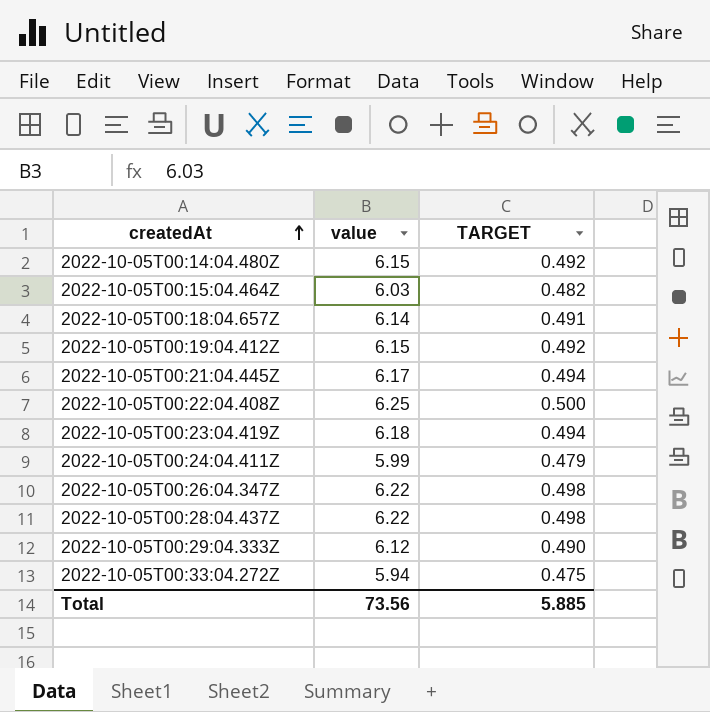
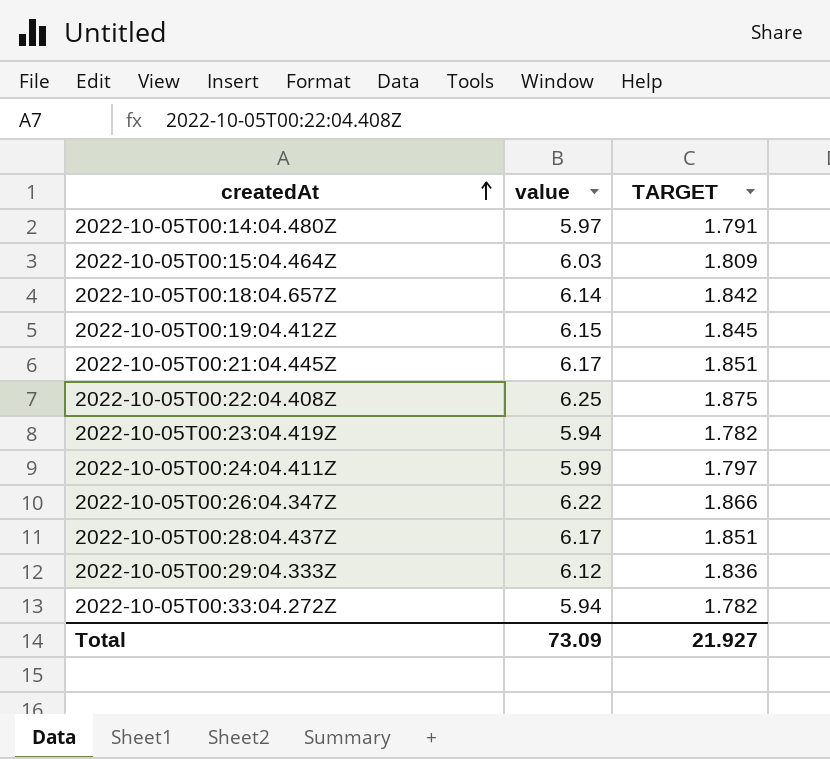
column TARGET | formula: [value] * 0.08 -> [value] * 0.3
2022-10-05T00:14:04.480Z | value: 6.15 -> 5.97
2022-10-05T00:23:04.419Z | value: 6.18 -> 5.94
2022-10-05T00:28:04.437Z | value: 6.22 -> 6.17
Total | value: 73.56 -> 73.09
Total | TARGET: 5.885 -> 21.927

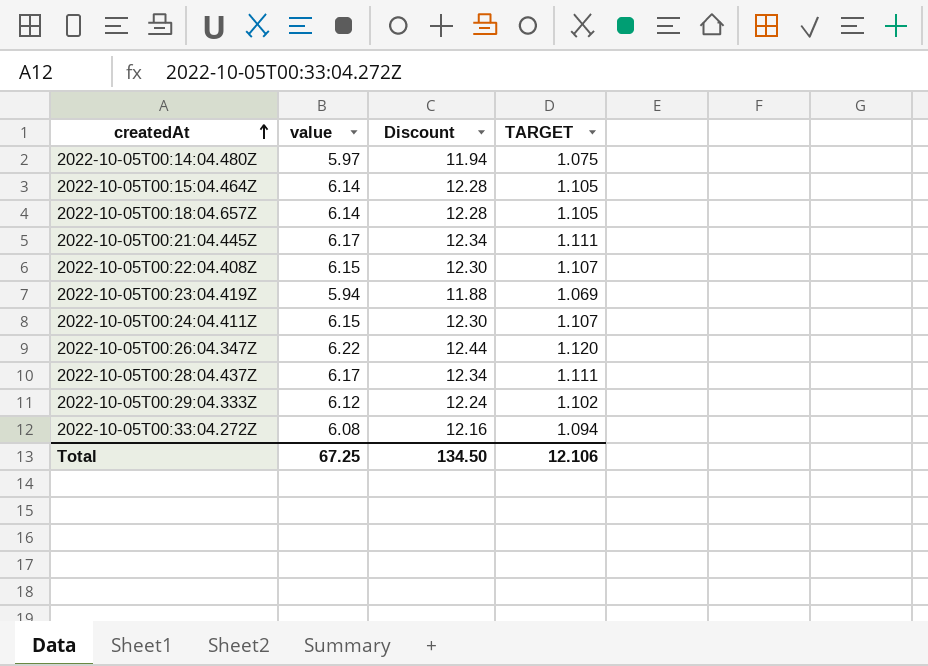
column Discount | formula: none -> [value] * 2
column TARGET | formula: [value] * 0.3 -> [value] * 0.18
row 2022-10-05T00:19:04.412Z: 6.15 | 1.845 -> none
2022-10-05T00:15:04.464Z | value: 6.03 -> 6.14
2022-10-05T00:22:04.408Z | value: 6.25 -> 6.15
2022-10-05T00:24:04.411Z | value: 5.99 -> 6.15
2022-10-05T00:33:04.272Z | value: 5.94 -> 6.08
Total | value: 73.09 -> 67.25
Total | TARGET: 21.927 -> 12.106

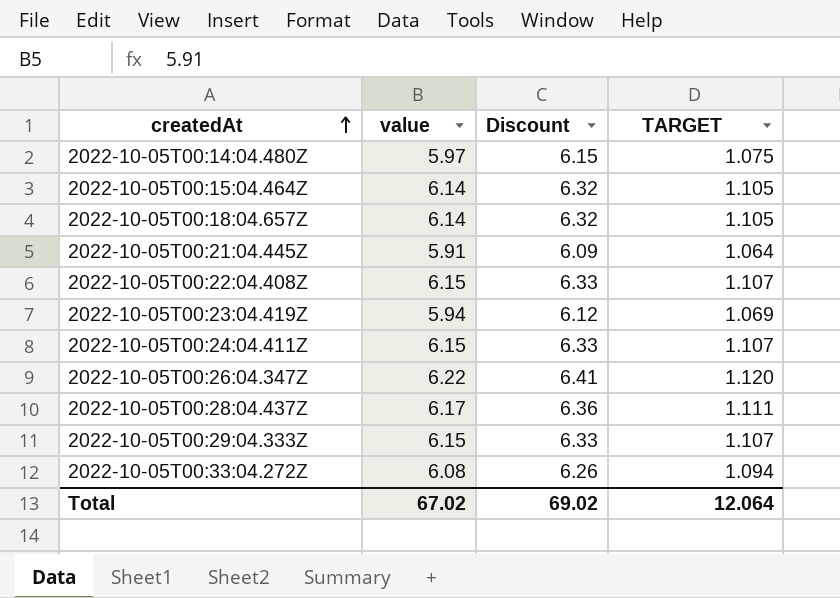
column Discount | formula: [value] * 2 -> [value] * 1.03
2022-10-05T00:21:04.445Z | value: 6.17 -> 5.91
2022-10-05T00:21:04.445Z | TARGET: 1.111 -> 1.064
2022-10-05T00:29:04.333Z | value: 6.12 -> 6.15
2022-10-05T00:29:04.333Z | TARGET: 1.102 -> 1.107
Total | value: 67.25 -> 67.02
Total | Discount: 134.50 -> 69.02
Total | TARGET: 12.106 -> 12.064

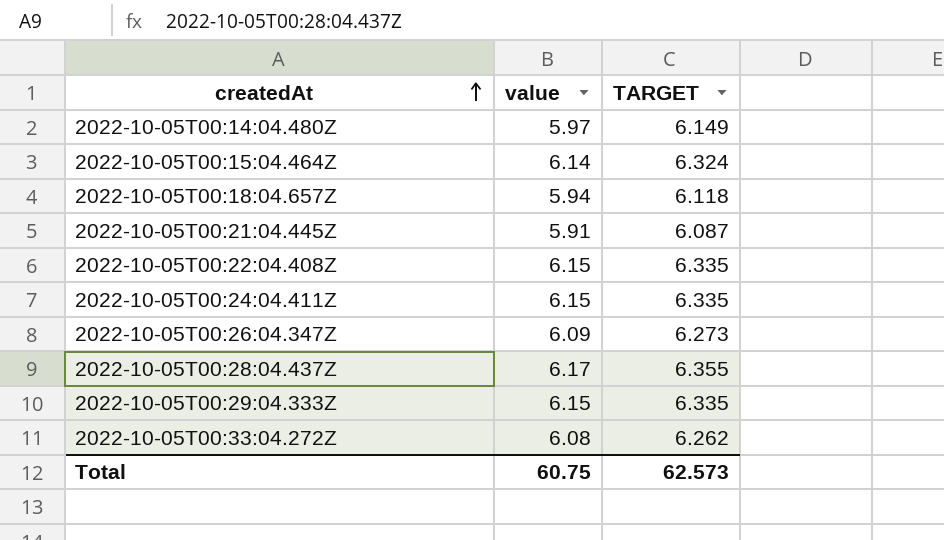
column Discount | formula: [value] * 1.03 -> none
column TARGET | formula: [value] * 0.18 -> [value] * 1.03
row 2022-10-05T00:23:04.419Z: 5.94 | 6.12 | 1.069 -> none
2022-10-05T00:18:04.657Z | value: 6.14 -> 5.94
2022-10-05T00:26:04.347Z | value: 6.22 -> 6.09
Total | value: 67.02 -> 60.75
Total | TARGET: 12.064 -> 62.573

